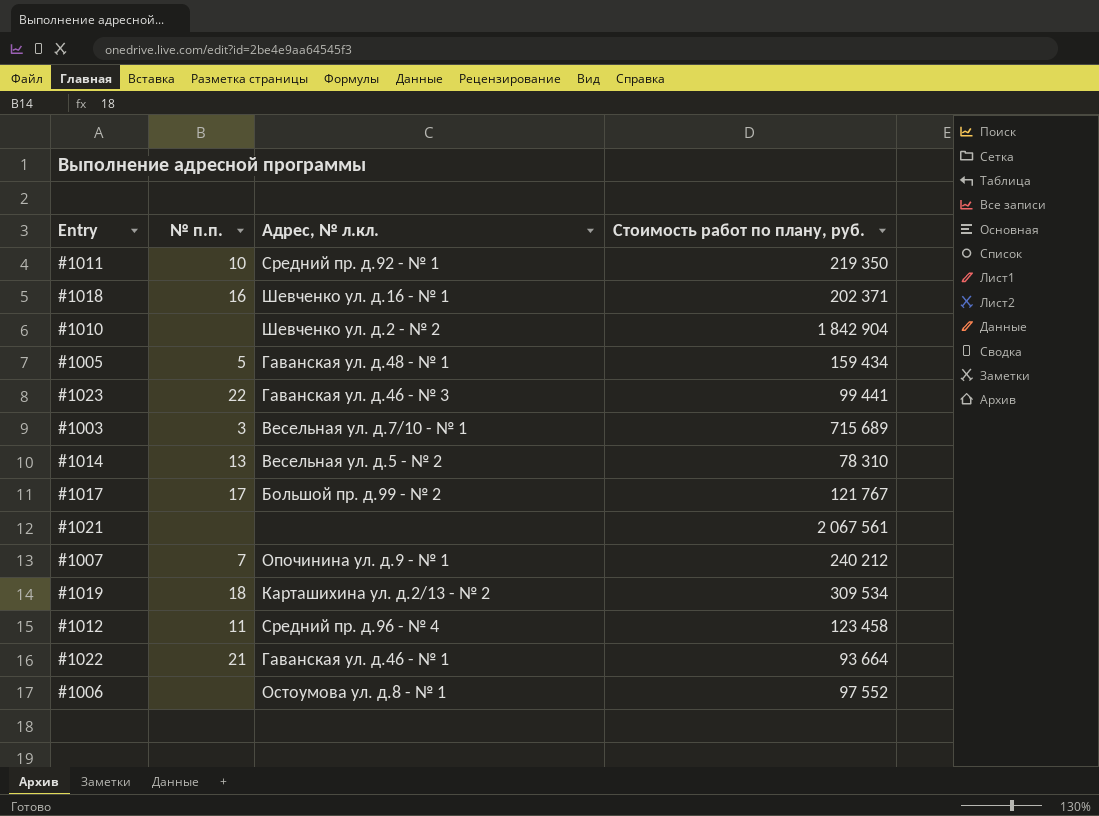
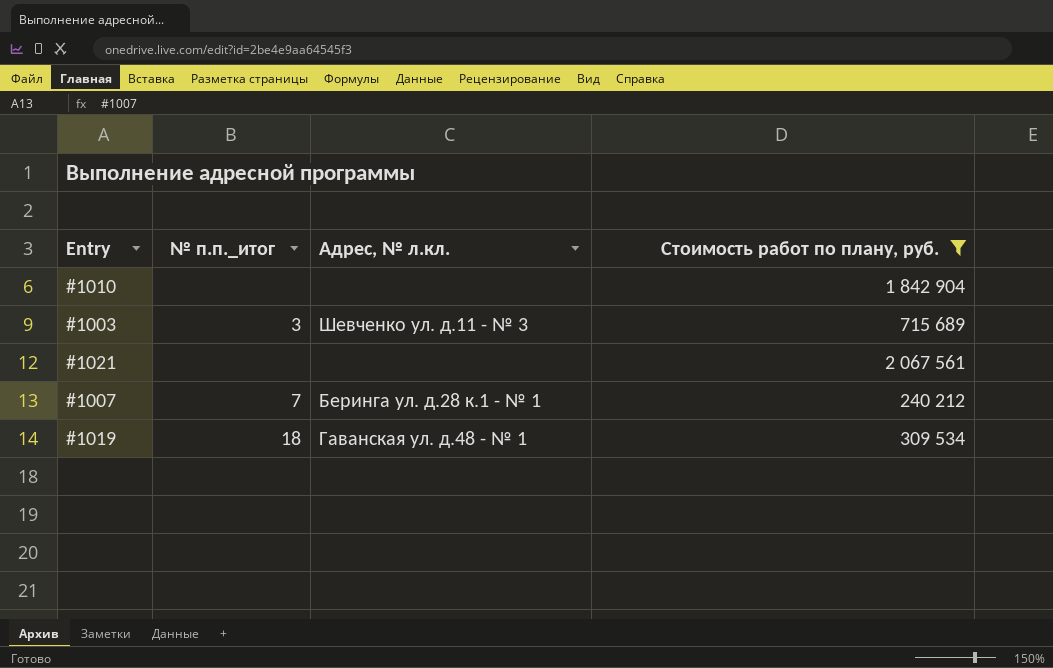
filter: none -> Стоимость работ по плану, руб. >= 240 212
column name: № п.п. -> № п.п._итог
#1010 | Адрес, № л.кл.: Шевченко ул. д.2 - № 2 -> none
#1003 | Адрес, № л.кл.: Весельная ул. д.7/10 - № 1 -> Шевченко ул. д.11 - № 3
#1007 | Адрес, № л.кл.: Опочинина ул. д.9 - № 1 -> Беринга ул. д.28 к.1 - № 1
#1019 | Адрес, № л.кл.: Карташихина ул. д.2/13 - № 2 -> Гаванская ул. д.48 - № 1

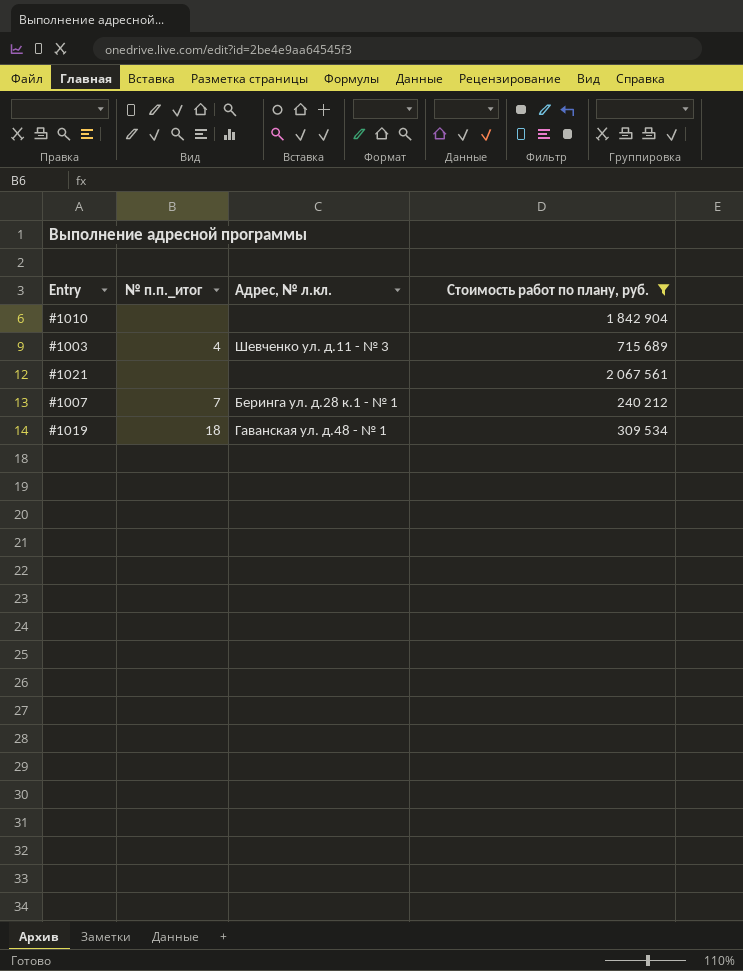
#1003 | № п.п._итог: 3 -> 4

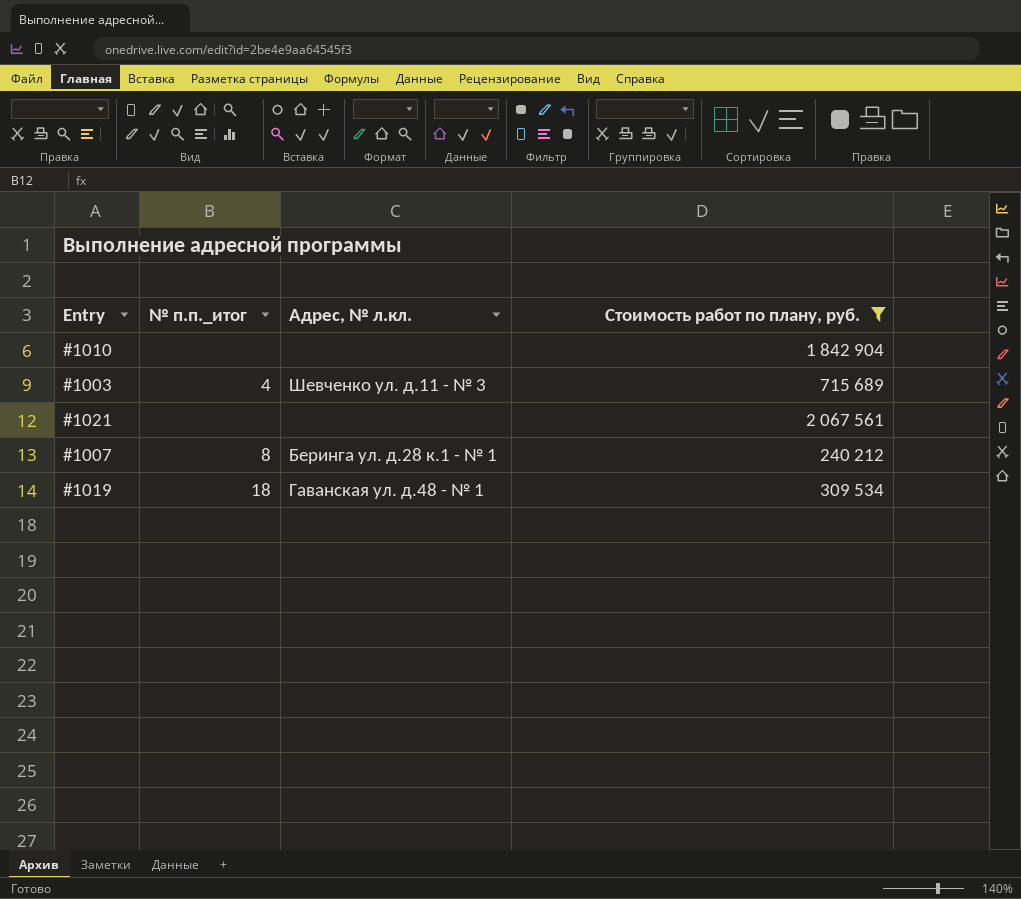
#1007 | № п.п._итог: 7 -> 8

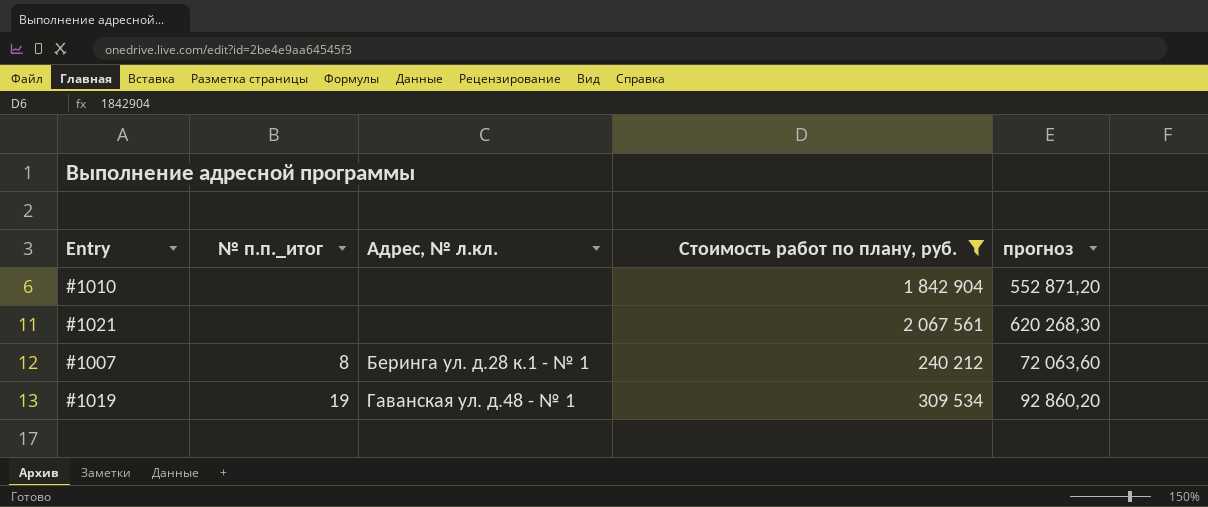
column прогноз | formula: none -> [Стоимость работ по плану, руб.] * 0,3
row #1003: 4 | Шевченко ул. д.11 - № 3 | 715 689 -> none
#1019 | № п.п._итог: 18 -> 19

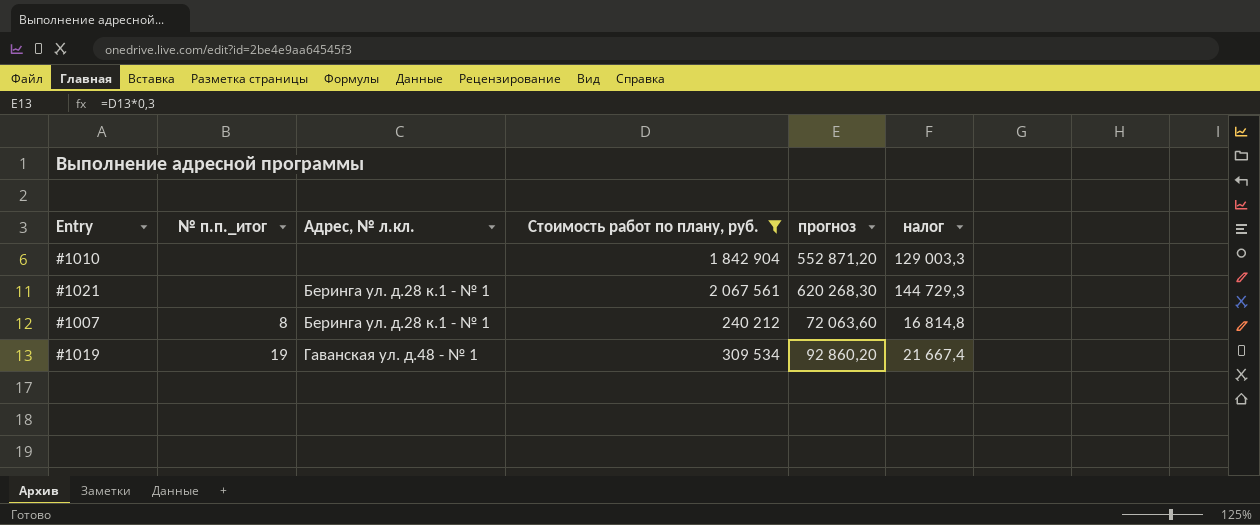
column налог | formula: none -> [Стоимость работ по плану, руб.] * 0,07
#1021 | Адрес, № л.кл.: none -> Беринга ул. д.28 к.1 - № 1

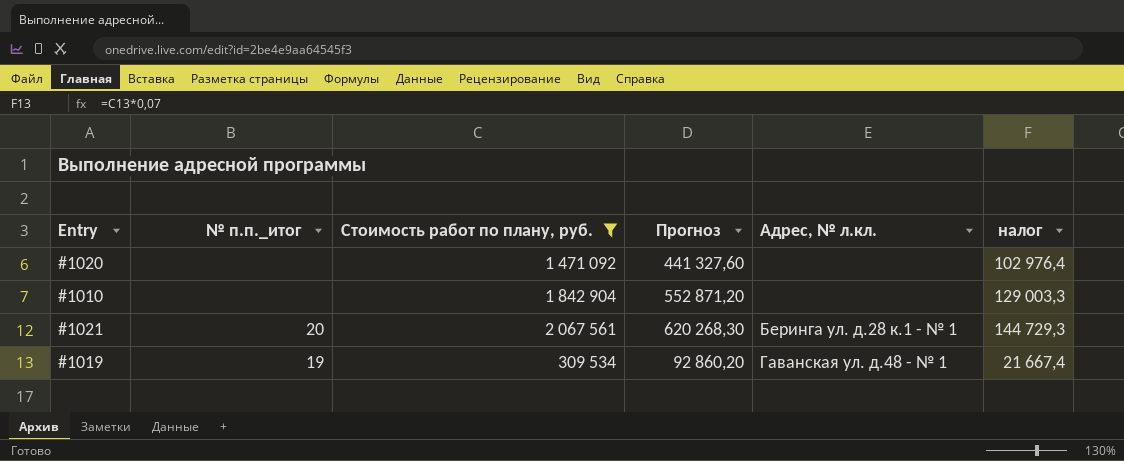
column name: прогноз -> Прогноз
column Адрес, № л.кл. | position: 3 -> 5
row #1007: 8 | Беринга ул. д.28 к.1 - № 1 | 240 212 | 72 063,60 | 16 814,8 -> none
row #1020: none -> none | 1 471 092 | 441 327,60 | none | 102 976,4
#1021 | № п.п._итог: none -> 20

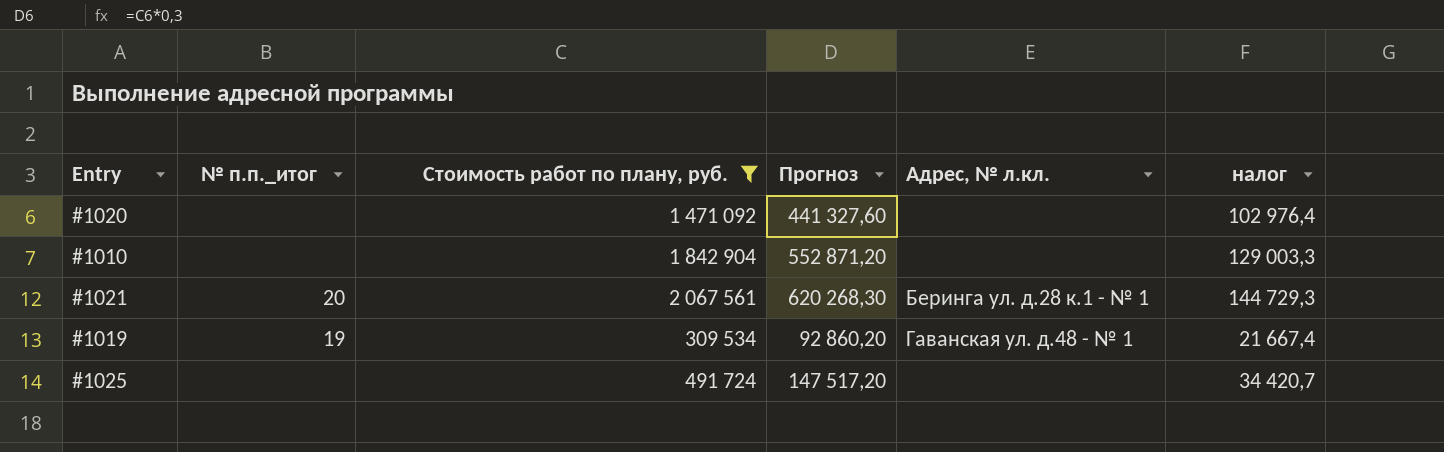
row #1025: none -> none | 491 724 | 147 517,20 | none | 34 420,7

